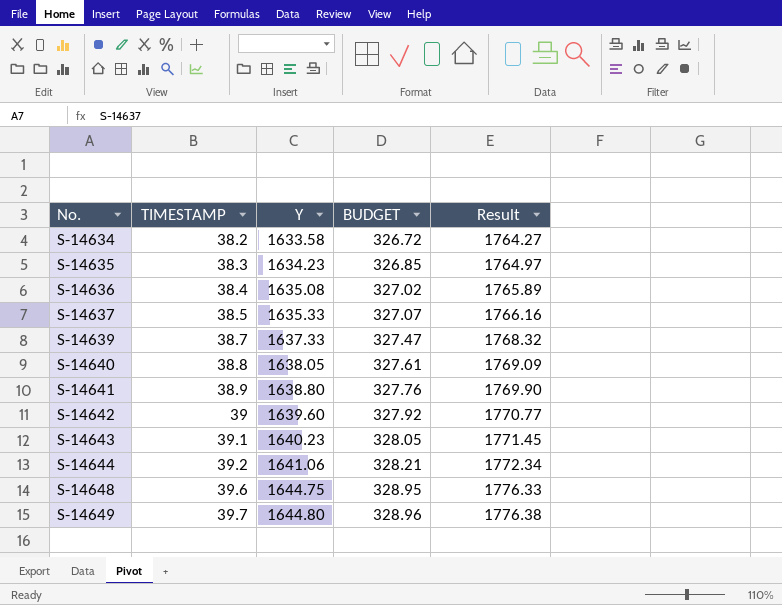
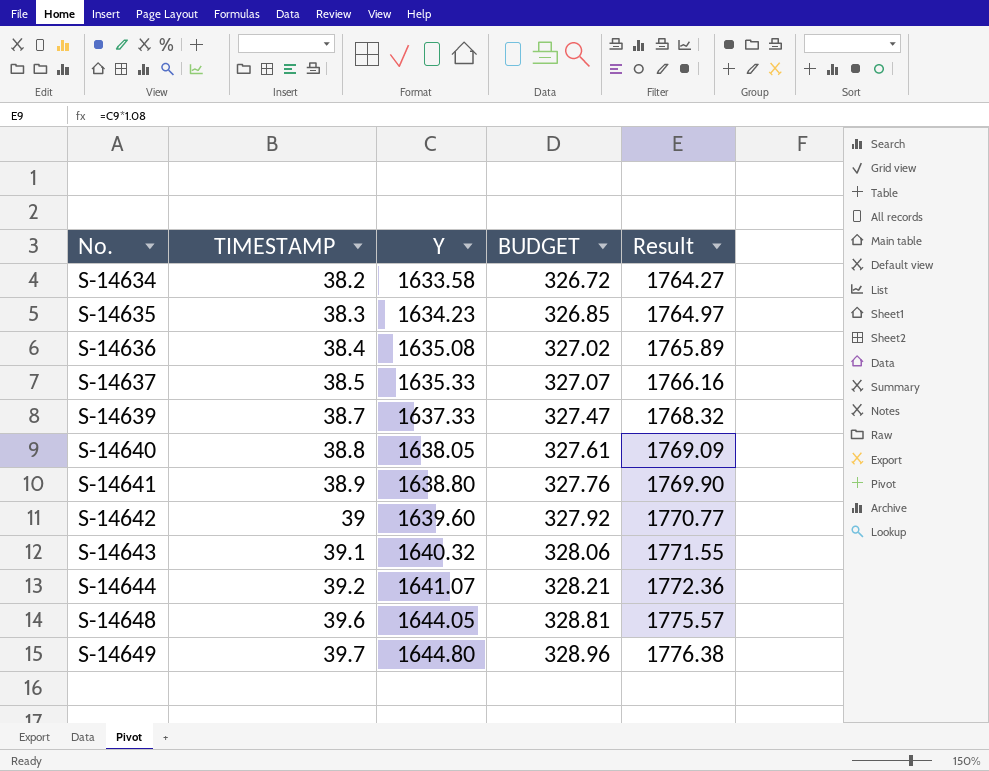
S-14643 | Y: 1640.23 -> 1640.32
S-14643 | BUDGET: 328.05 -> 328.06
S-14643 | Result: 1771.45 -> 1771.55
S-14644 | Y: 1641.06 -> 1641.07
S-14644 | Result: 1772.34 -> 1772.36
S-14648 | Y: 1644.75 -> 1644.05
S-14648 | BUDGET: 328.95 -> 328.81
S-14648 | Result: 1776.33 -> 1775.57

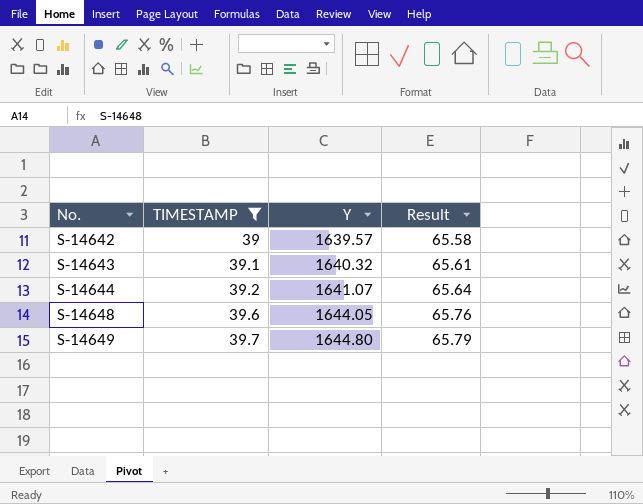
filter: none -> TIMESTAMP >= 39
column BUDGET | formula: [Y] * 0.2 -> none
column Result | formula: [Y] * 1.08 -> [Y] * 0.04
S-14642 | Y: 1639.60 -> 1639.57

